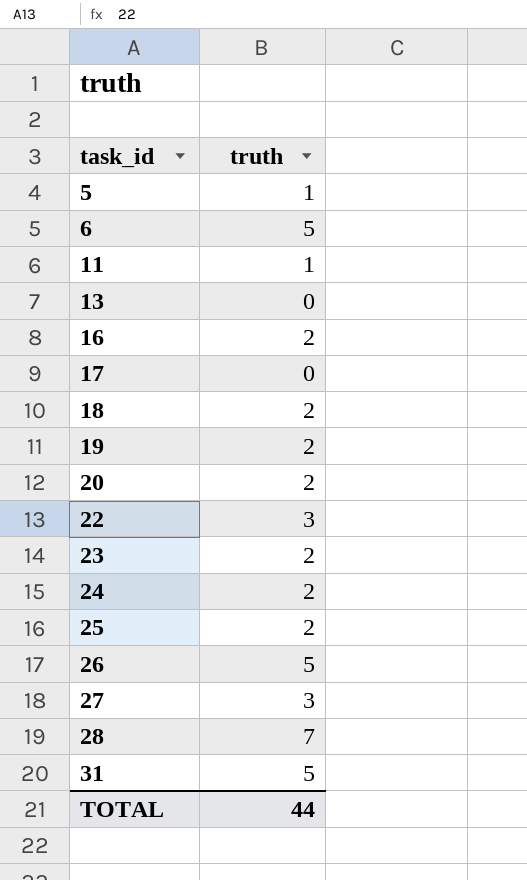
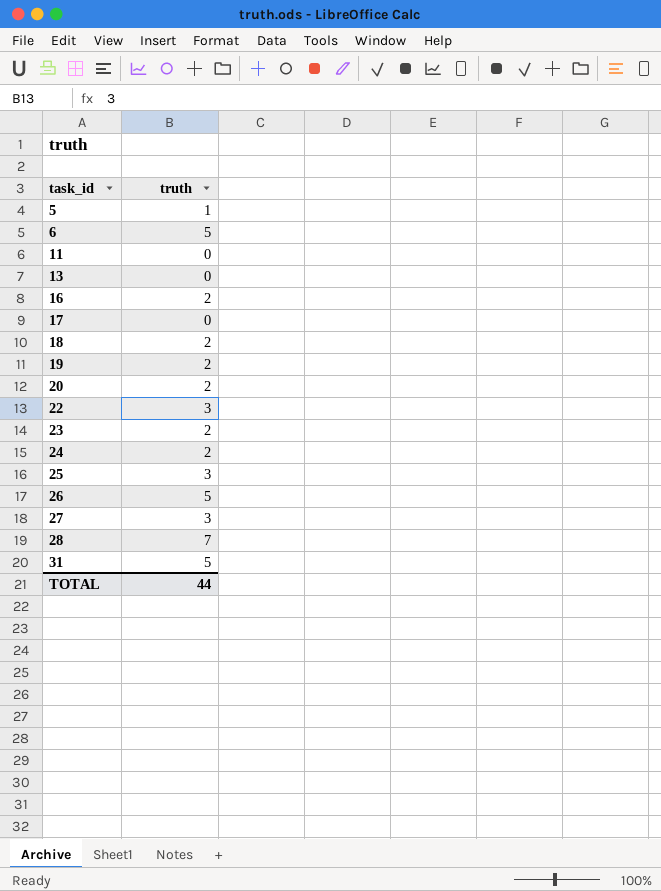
11 | truth: 1 -> 0
25 | truth: 2 -> 3

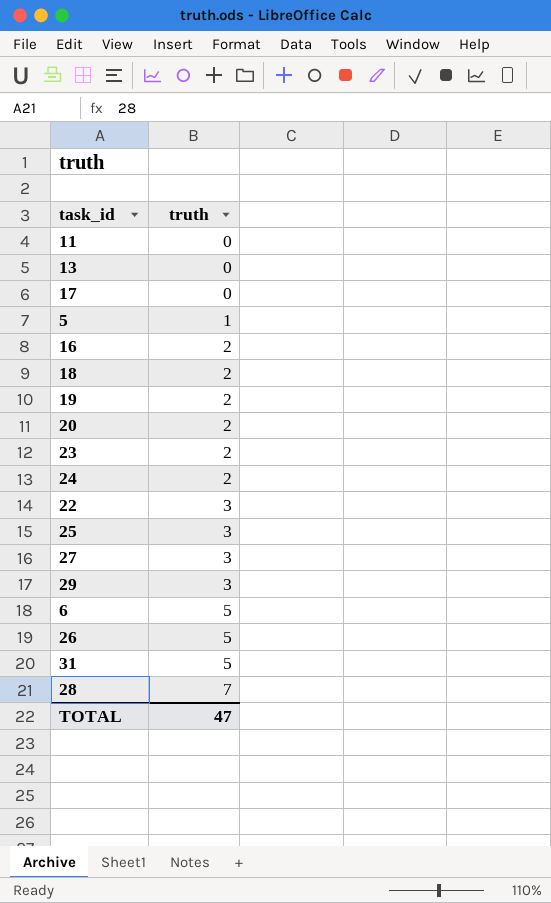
row order: task_id ascending -> truth ascending
row 29: none -> 3
TOTAL | truth: 44 -> 47

